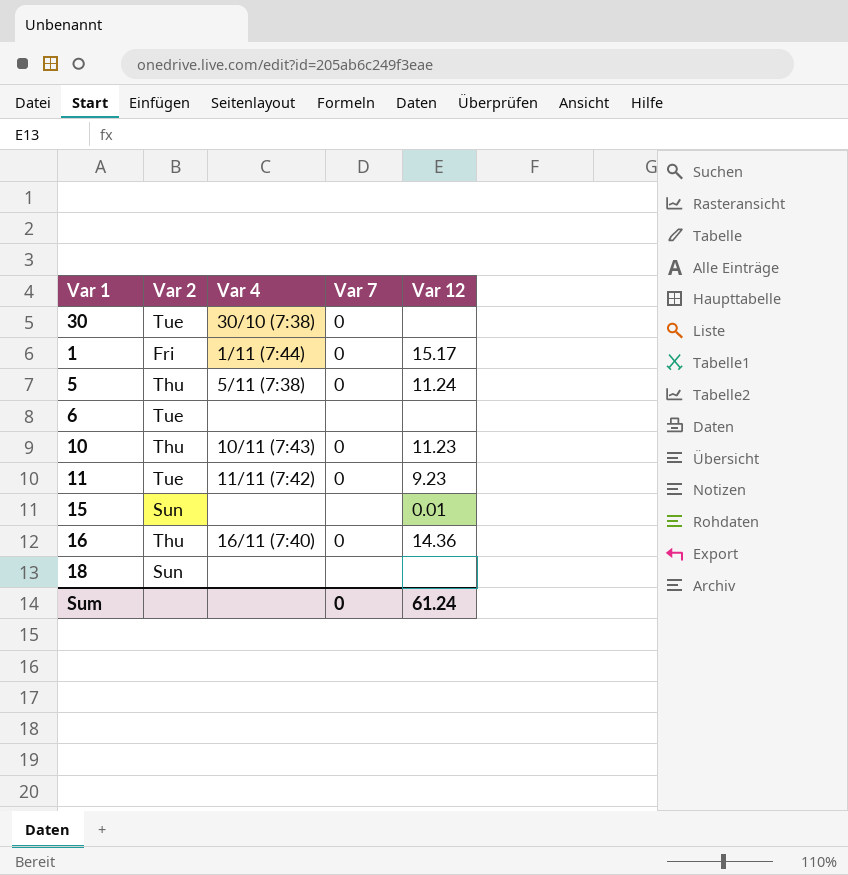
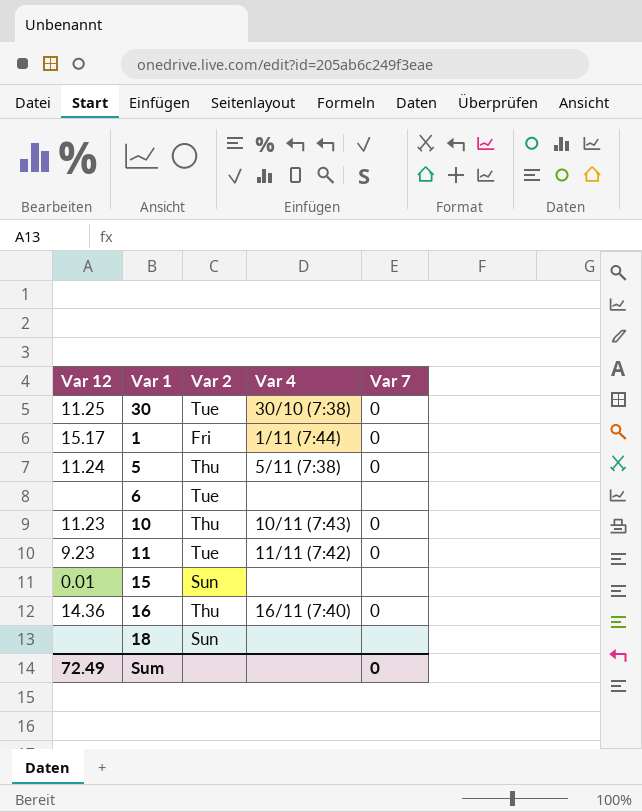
column Var 12 | position: 5 -> 1
30 | Var 12: none -> 11.25
Sum | Var 12: 61.24 -> 72.49

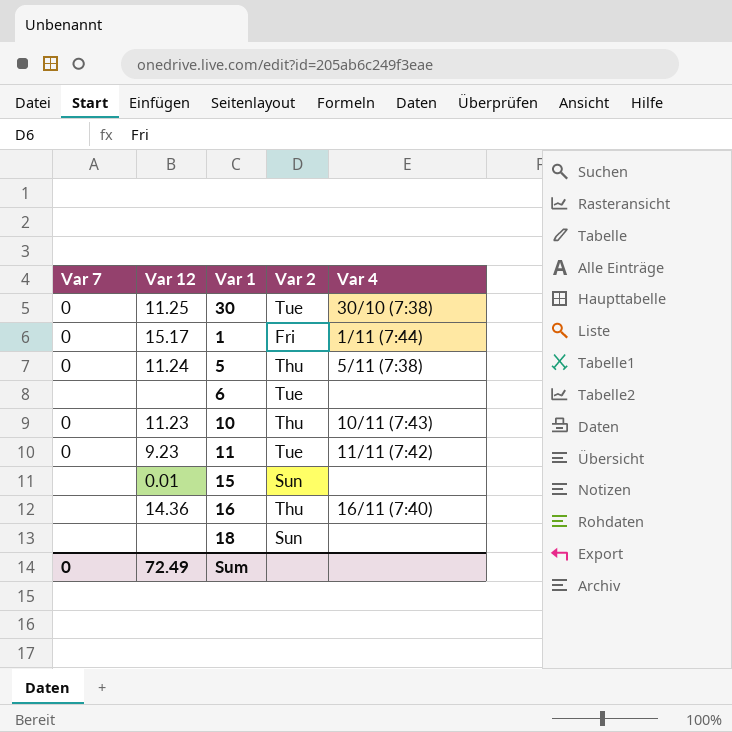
column Var 7 | position: 5 -> 1
16 | Var 7: 0 -> none

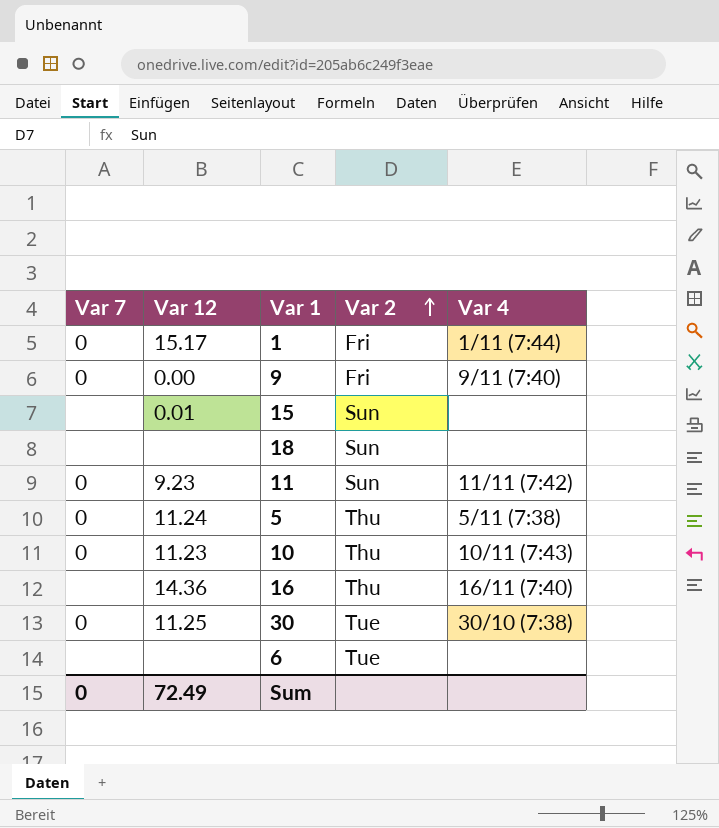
row order: none -> Var 2 ascending
row 9: none -> 0 | 0.00 | Fri | 9/11 (7:40)
11 | Var 2: Tue -> Sun

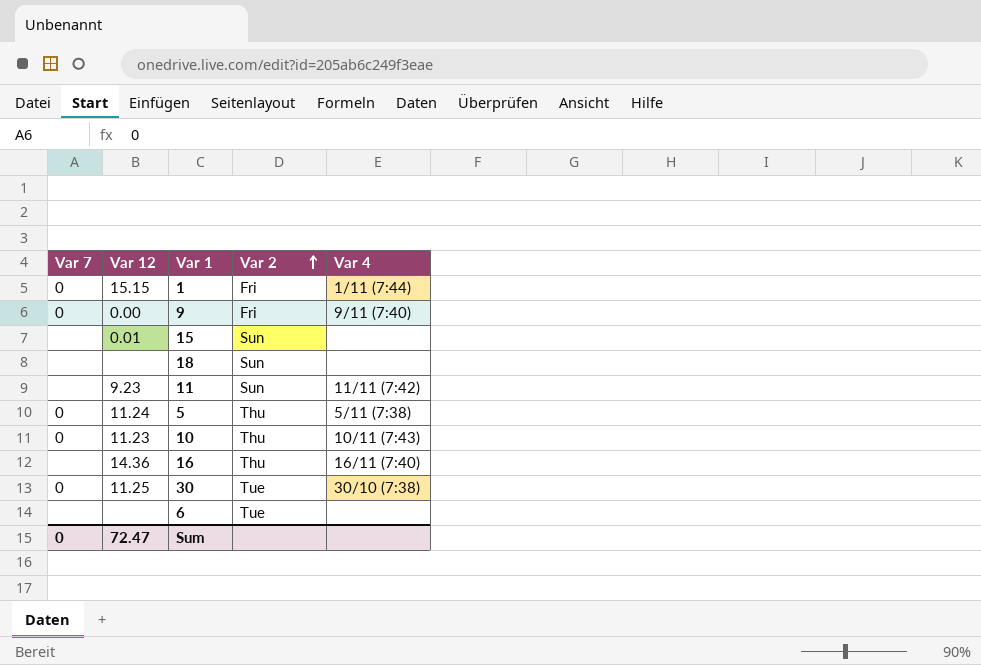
1 | Var 12: 15.17 -> 15.15
11 | Var 7: 0 -> none
Sum | Var 12: 72.49 -> 72.47

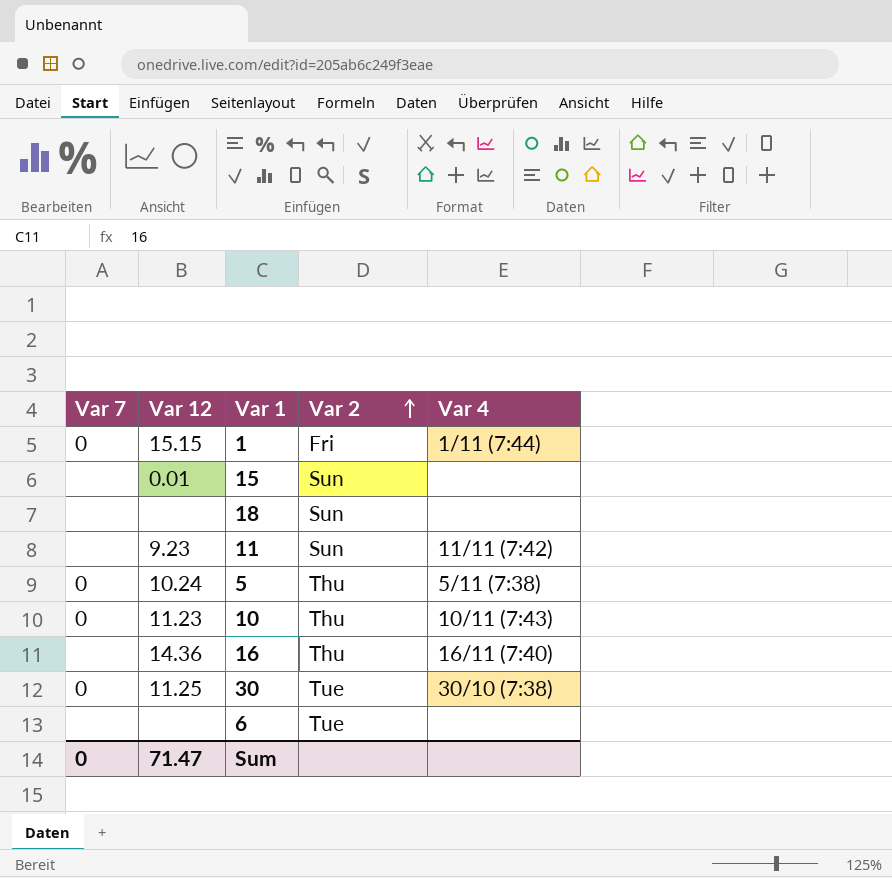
row 9: 0 | 0.00 | Fri | 9/11 (7:40) -> none
5 | Var 12: 11.24 -> 10.24
Sum | Var 12: 72.47 -> 71.47

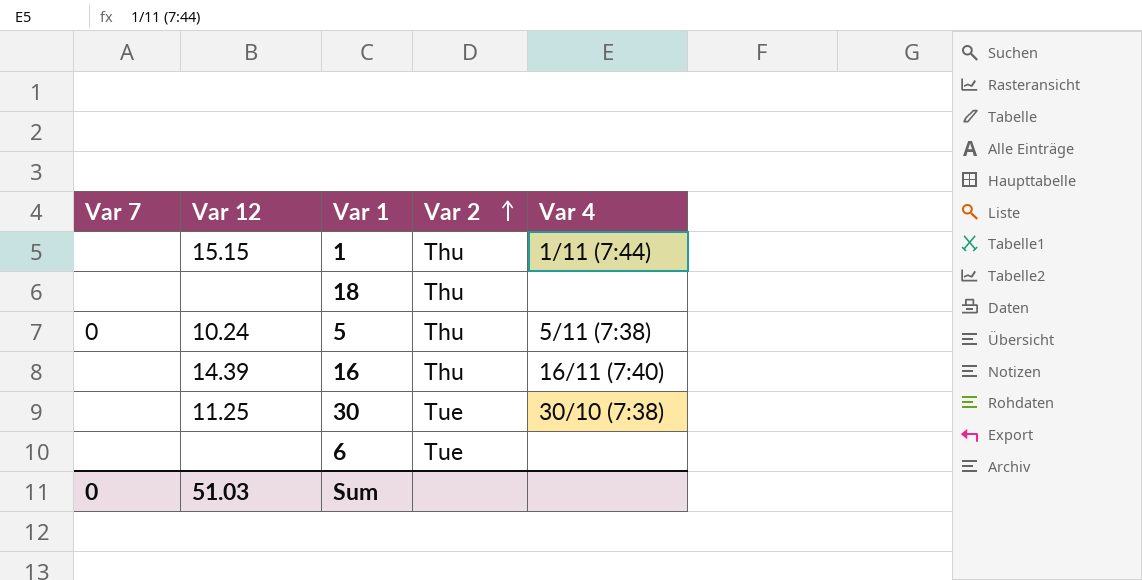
row 15: none | 0.01 | Sun | none -> none
row 11: none | 9.23 | Sun | 11/11 (7:42) -> none
row 10: 0 | 11.23 | Thu | 10/11 (7:43) -> none
1 | Var 7: 0 -> none
1 | Var 2: Fri -> Thu
18 | Var 2: Sun -> Thu
16 | Var 12: 14.36 -> 14.39
30 | Var 7: 0 -> none
Sum | Var 12: 71.47 -> 51.03

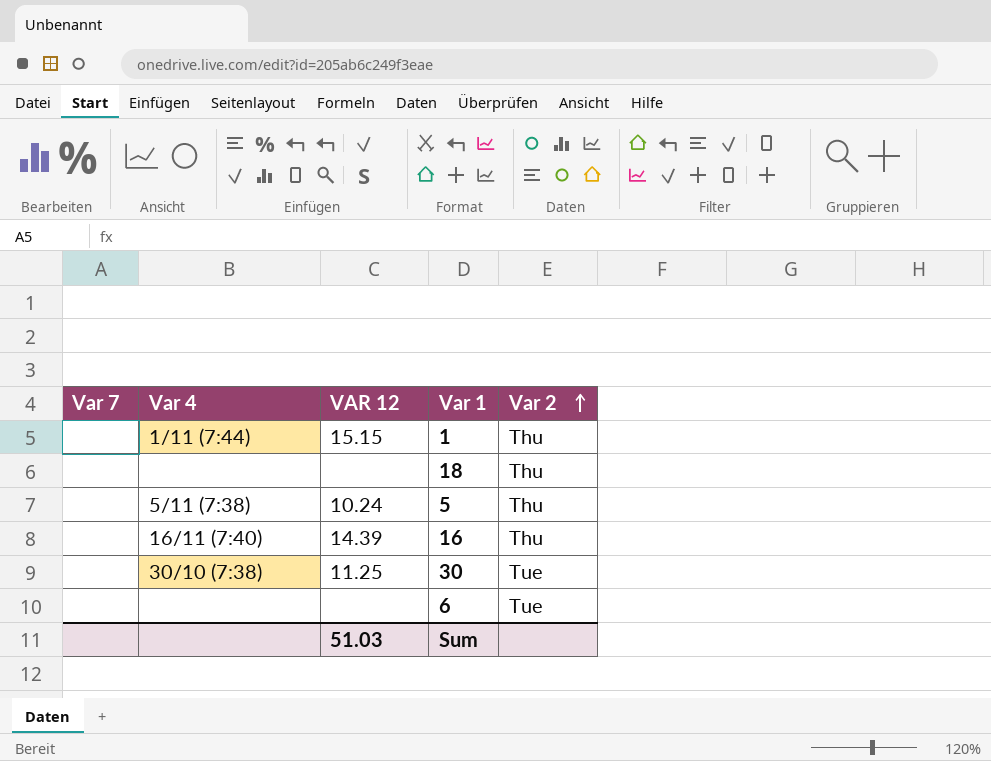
column Var 4 | position: 5 -> 2
column name: Var 12 -> VAR 12
5 | Var 7: 0 -> none
Sum | Var 7: 0 -> none

